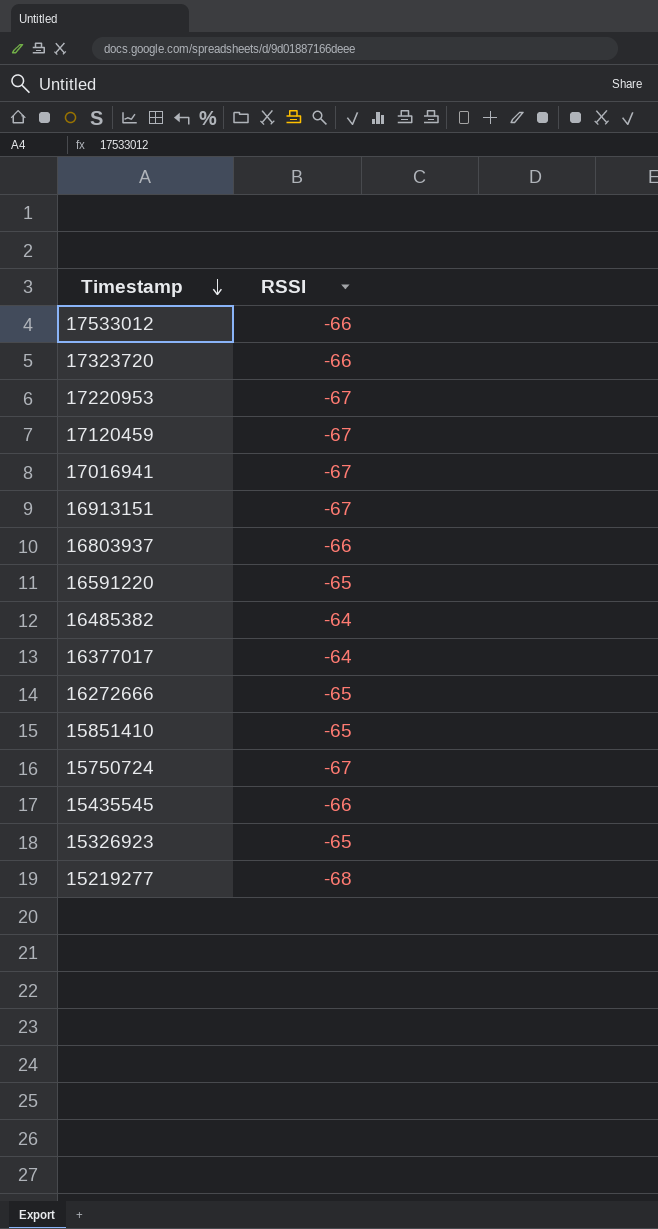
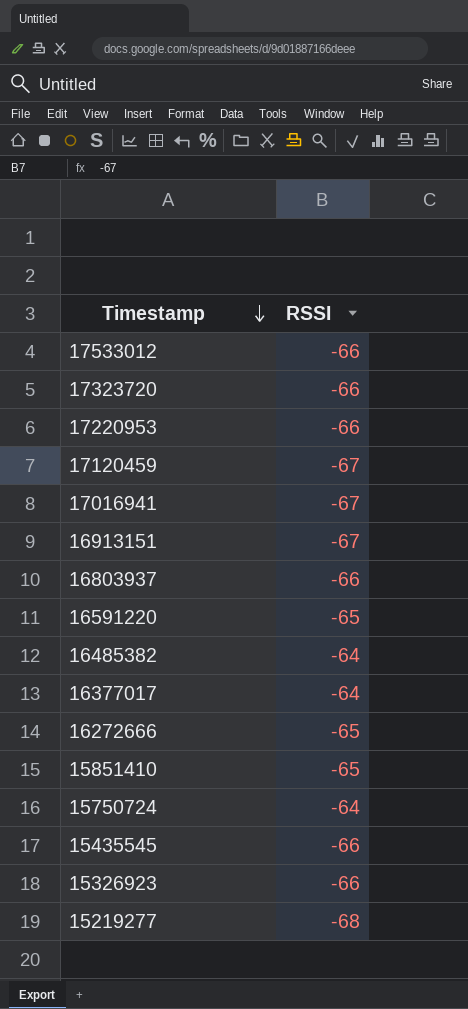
17220953 | RSSI: -67 -> -66
15750724 | RSSI: -67 -> -64
15326923 | RSSI: -65 -> -66

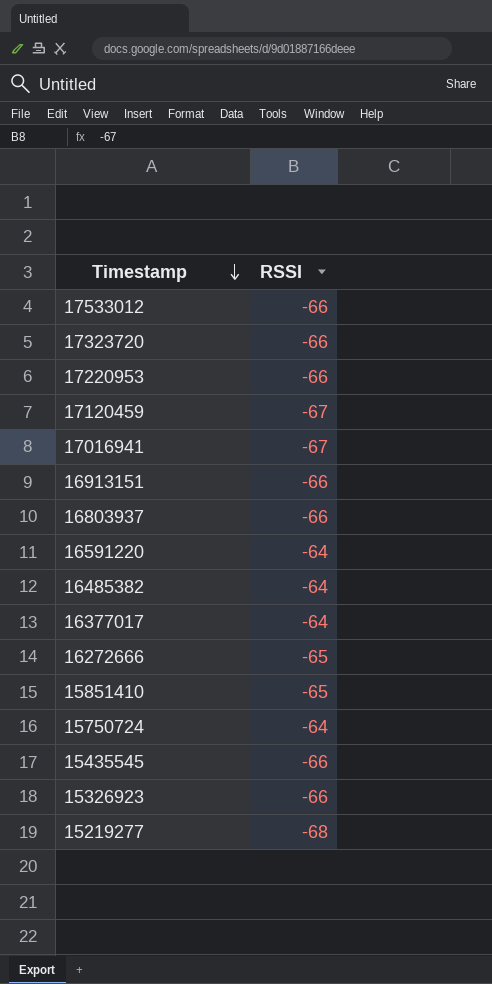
16913151 | RSSI: -67 -> -66
16591220 | RSSI: -65 -> -64

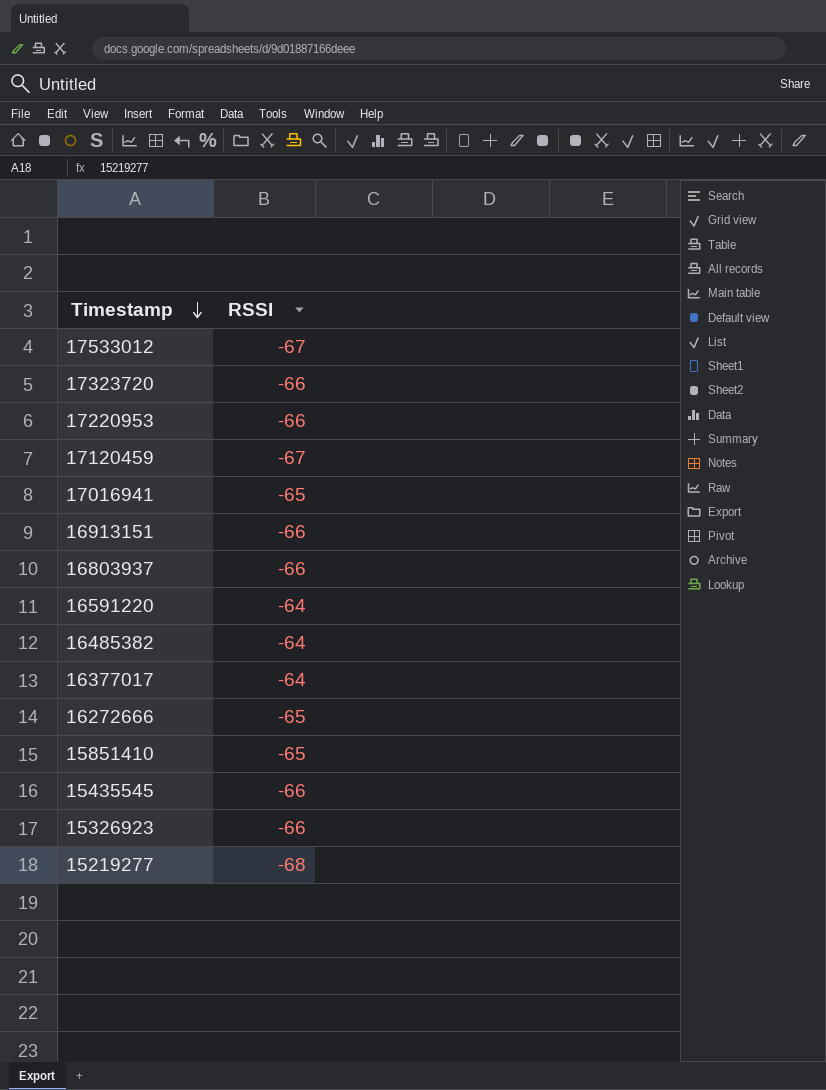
row 15750724: -64 -> none
17533012 | RSSI: -66 -> -67
17016941 | RSSI: -67 -> -65

